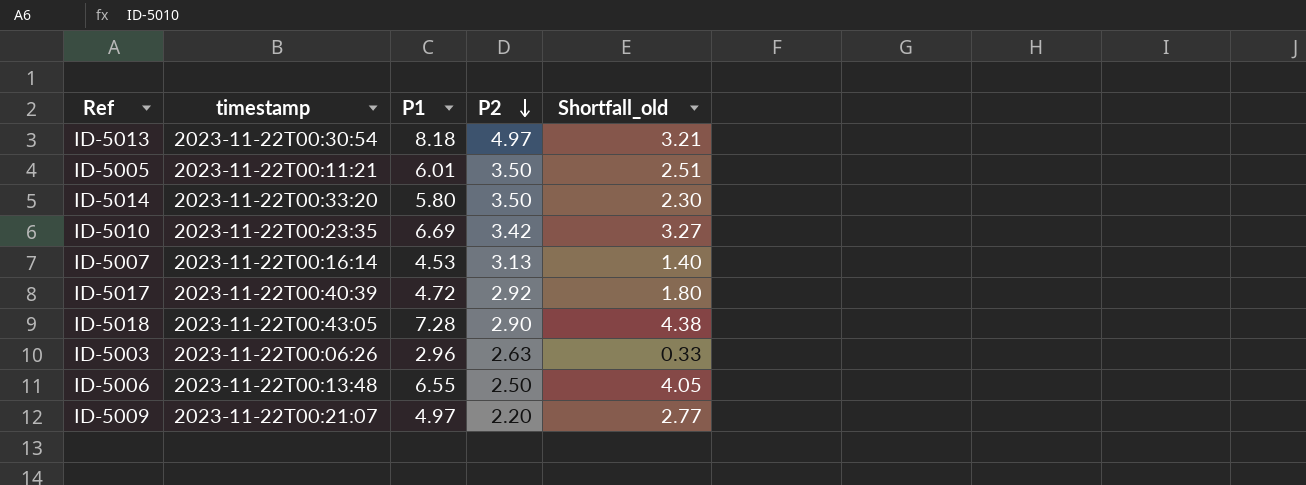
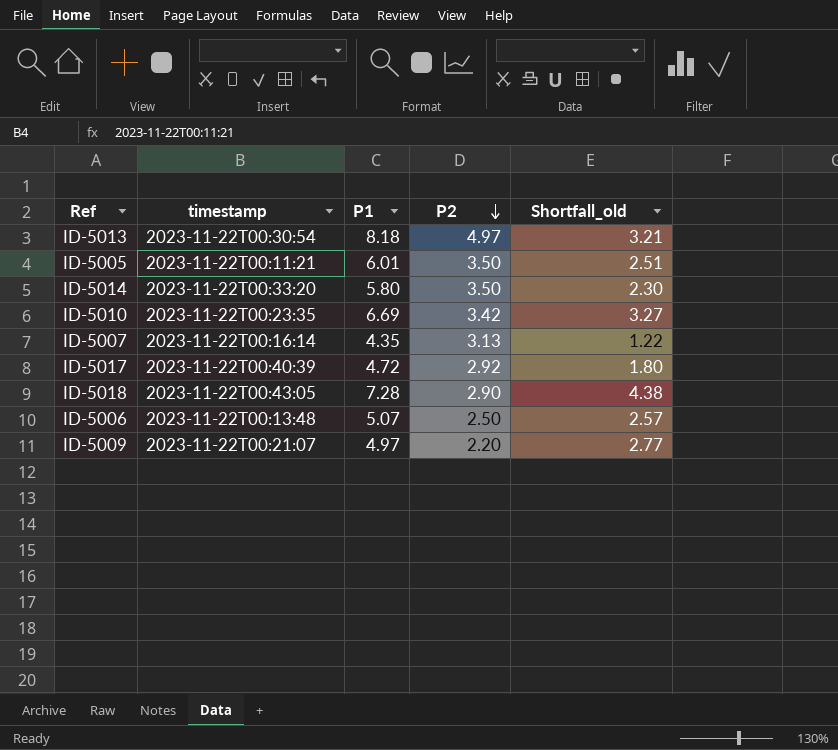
row ID-5003: 2023-11-22T00:06:26 | 2.96 | 2.63 | 0.33 -> none
ID-5007 | P1: 4.53 -> 4.35
ID-5007 | Shortfall_old: 1.40 -> 1.22
ID-5006 | P1: 6.55 -> 5.07
ID-5006 | Shortfall_old: 4.05 -> 2.57

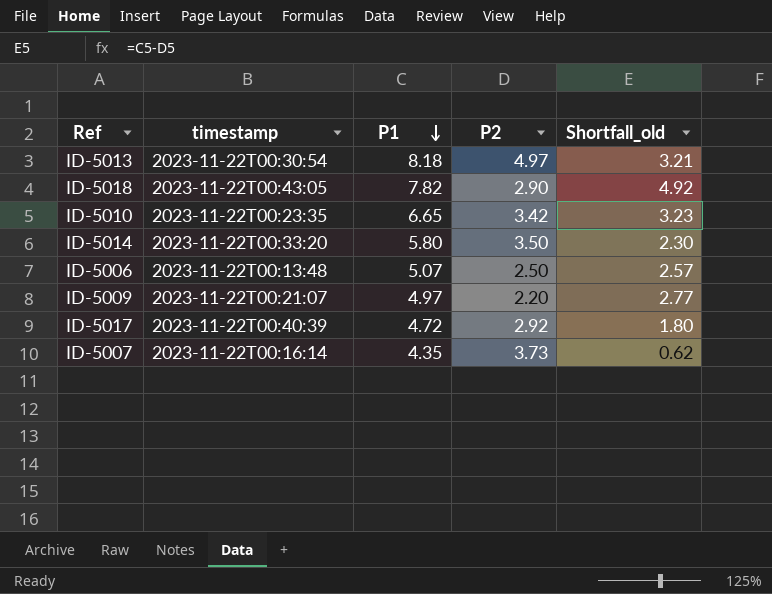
row order: P2 descending -> P1 descending
row ID-5005: 2023-11-22T00:11:21 | 6.01 | 3.50 | 2.51 -> none
ID-5018 | P1: 7.28 -> 7.82
ID-5018 | Shortfall_old: 4.38 -> 4.92
ID-5010 | P1: 6.69 -> 6.65
ID-5010 | Shortfall_old: 3.27 -> 3.23
ID-5007 | P2: 3.13 -> 3.73
ID-5007 | Shortfall_old: 1.22 -> 0.62

